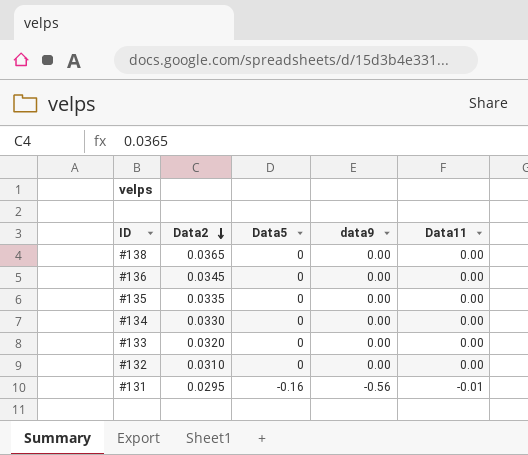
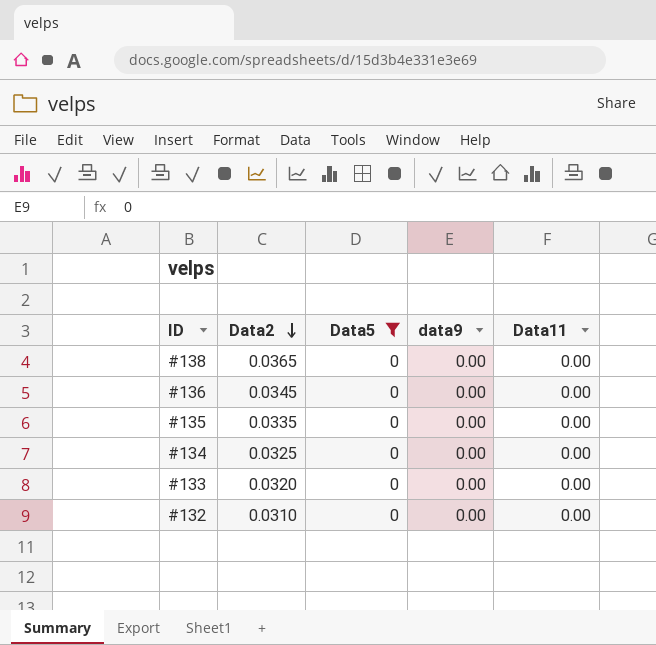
filter: none -> Data5 = 0
#134 | Data2: 0.0330 -> 0.0325

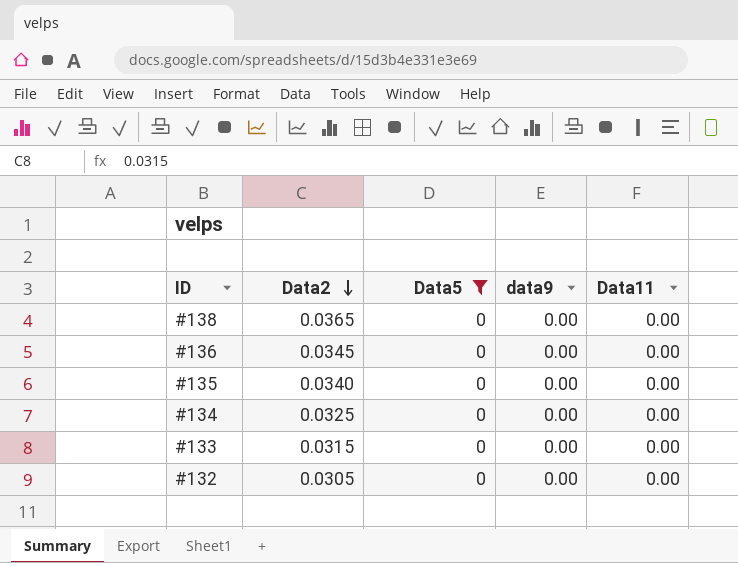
#135 | Data2: 0.0335 -> 0.0340
#133 | Data2: 0.0320 -> 0.0315
#132 | Data2: 0.0310 -> 0.0305

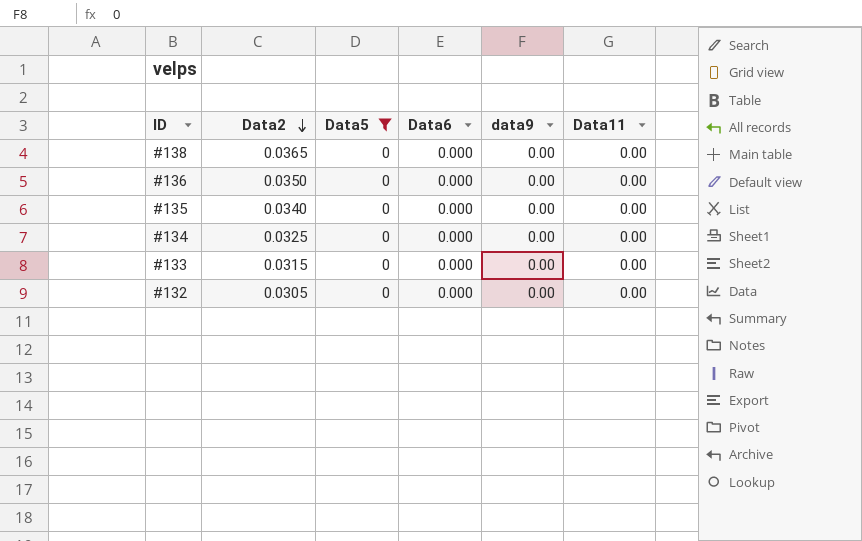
column Data6 | position: none -> 4
#136 | Data2: 0.0345 -> 0.0350

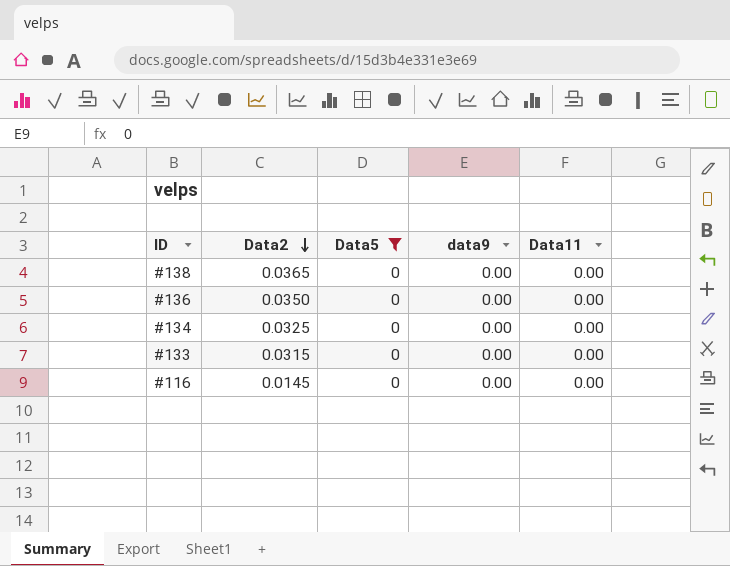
column Data6 | position: 4 -> none
row #135: 0.0340 | 0 | 0.000 | 0.00 | 0.00 -> none
row #132: 0.0305 | 0 | 0.000 | 0.00 | 0.00 -> none
row #116: none -> 0.0145 | 0 | 0.00 | 0.00

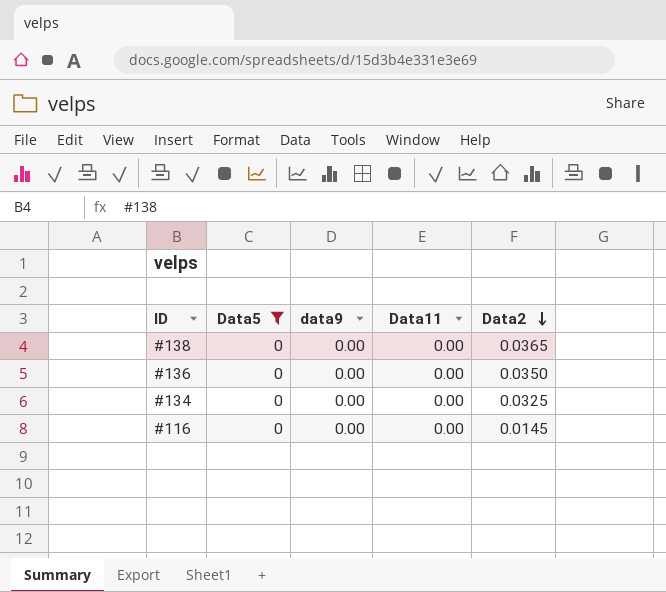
column Data2 | position: 2 -> 5
row #133: 0.0315 | 0 | 0.00 | 0.00 -> none

